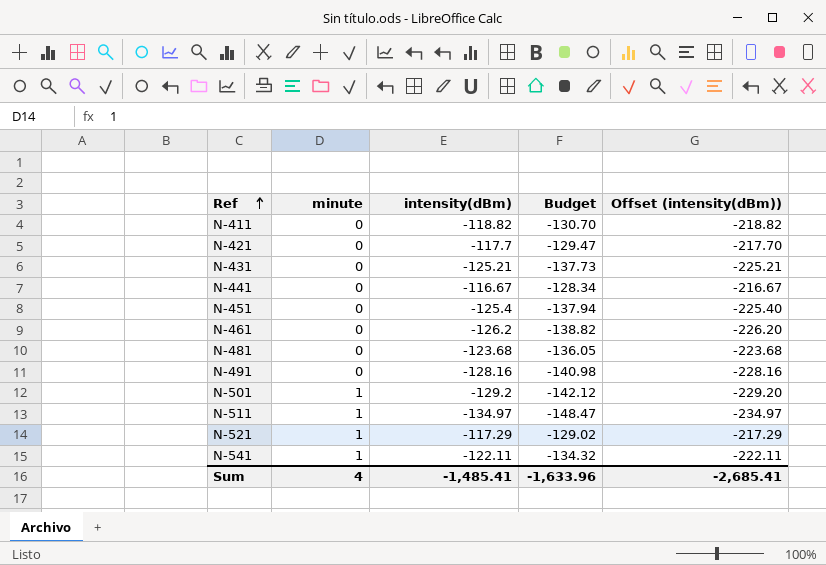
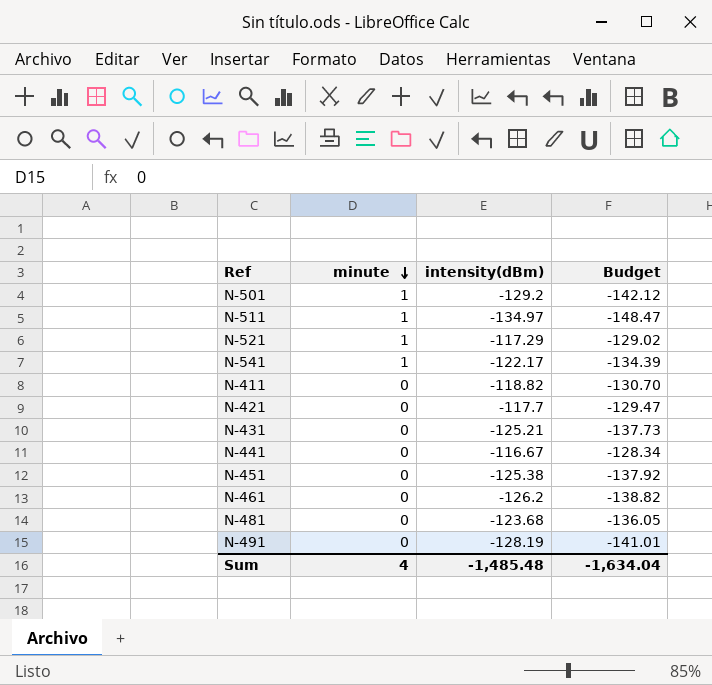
row order: Ref ascending -> minute descending
column Offset (intensity(dBm)) | formula: [intensity(dBm)] - 100 -> none
N-541 | intensity(dBm): -122.11 -> -122.17
N-541 | Budget: -134.32 -> -134.39
N-451 | intensity(dBm): -125.4 -> -125.38
N-451 | Budget: -137.94 -> -137.92
N-491 | intensity(dBm): -128.16 -> -128.19
N-491 | Budget: -140.98 -> -141.01
Sum | intensity(dBm): -1,485.41 -> -1,485.48
Sum | Budget: -1,633.96 -> -1,634.04

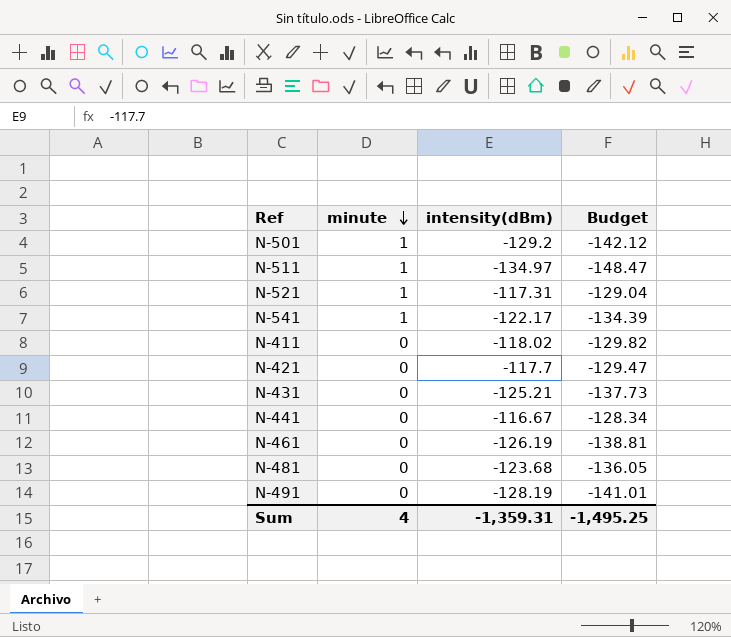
row N-451: 0 | -125.38 | -137.92 -> none
N-521 | intensity(dBm): -117.29 -> -117.31
N-521 | Budget: -129.02 -> -129.04
N-411 | intensity(dBm): -118.82 -> -118.02
N-411 | Budget: -130.70 -> -129.82
N-461 | intensity(dBm): -126.2 -> -126.19
N-461 | Budget: -138.82 -> -138.81
Sum | intensity(dBm): -1,485.48 -> -1,359.31
Sum | Budget: -1,634.04 -> -1,495.25

